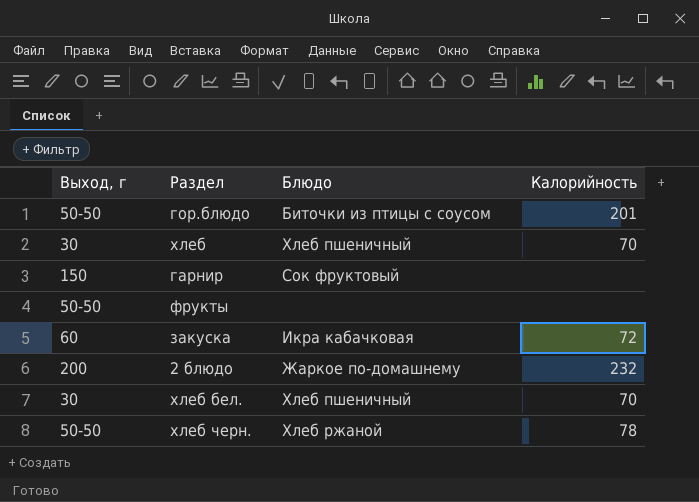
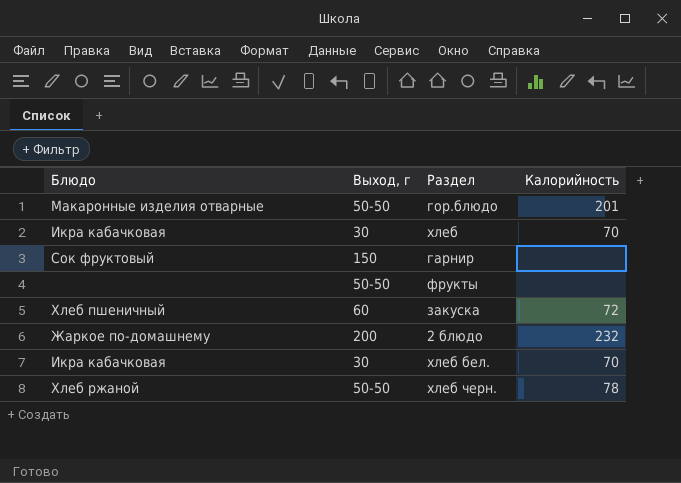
column Блюдо | position: 3 -> 1
гор.блюдо | Блюдо: Биточки из птицы с соусом -> Макаронные изделия отварные
хлеб | Блюдо: Хлеб пшеничный -> Икра кабачковая
закуска | Блюдо: Икра кабачковая -> Хлеб пшеничный
хлеб бел. | Блюдо: Хлеб пшеничный -> Икра кабачковая

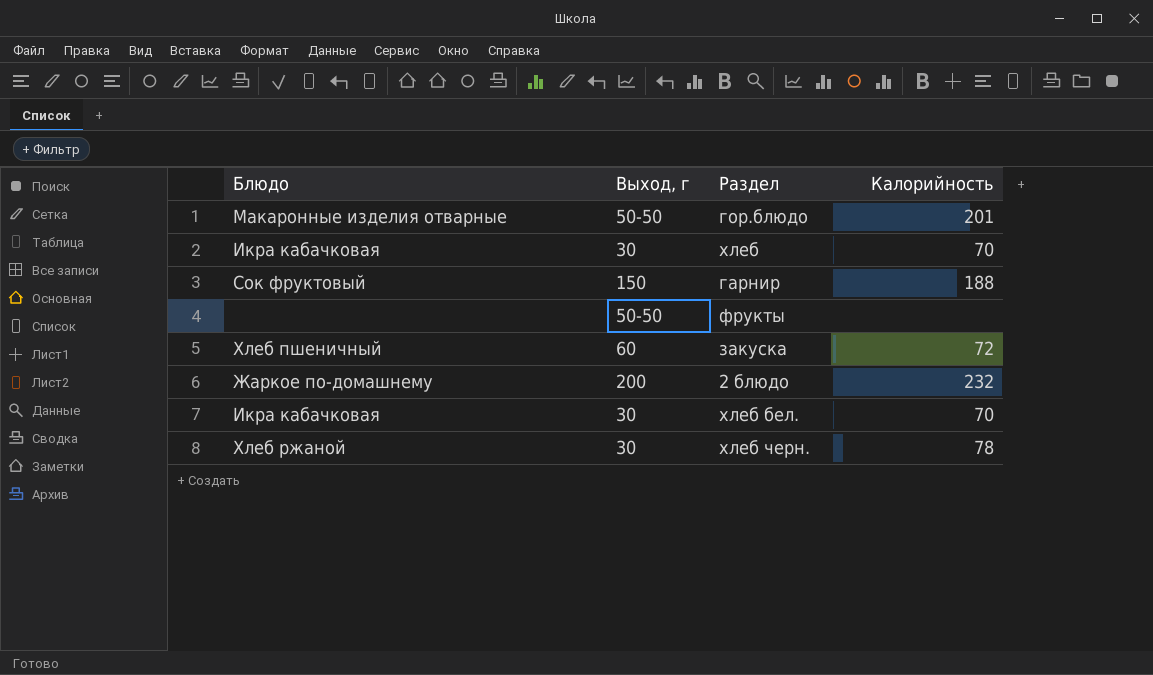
гарнир | Калорийность: none -> 188
хлеб черн. | Выход, г: 50-50 -> 30

